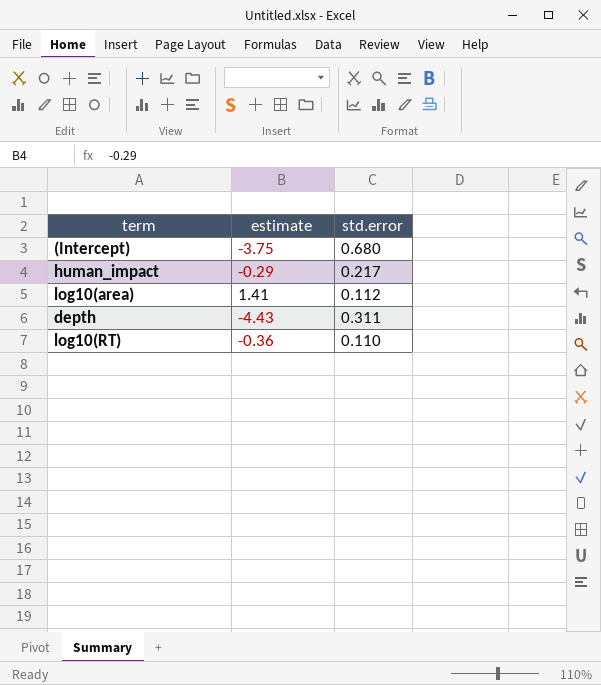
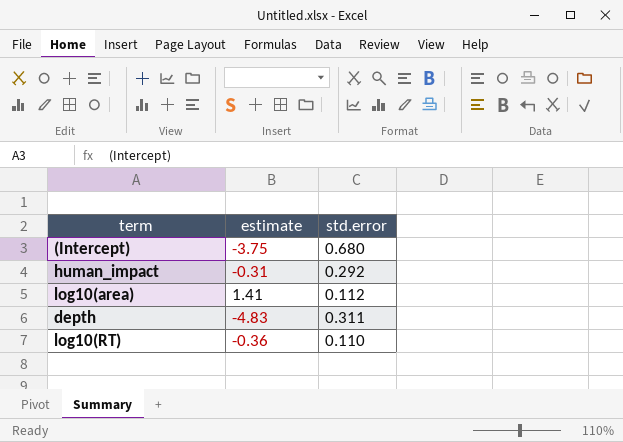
human_impact | estimate: -0.29 -> -0.31
human_impact | std.error: 0.217 -> 0.292
depth | estimate: -4.43 -> -4.83

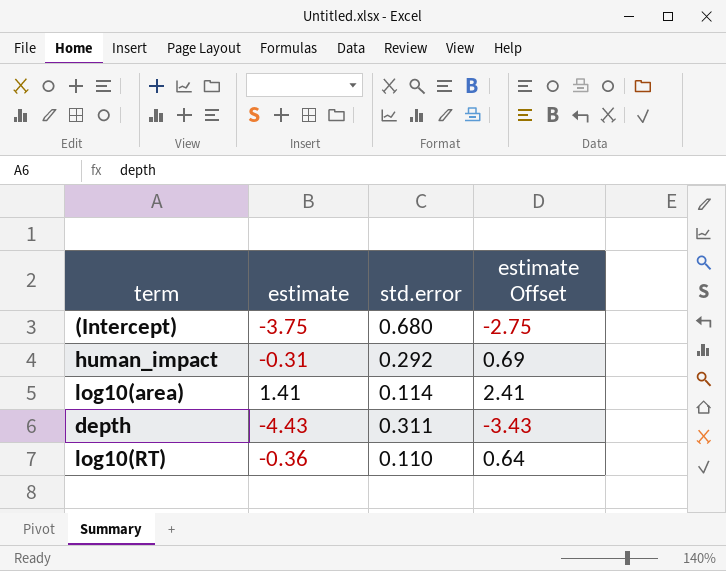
column estimate Offset | formula: none -> [estimate] + 1
log10(area) | std.error: 0.112 -> 0.114
depth | estimate: -4.83 -> -4.43

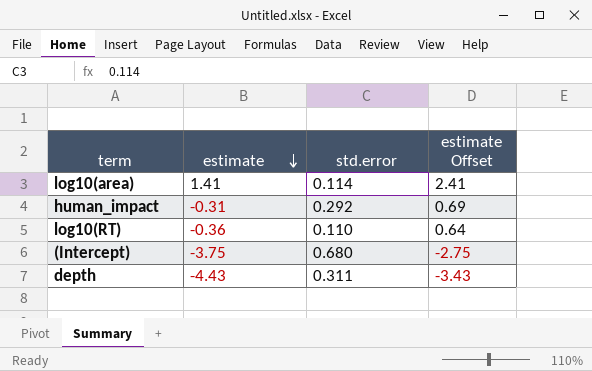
row order: none -> estimate descending

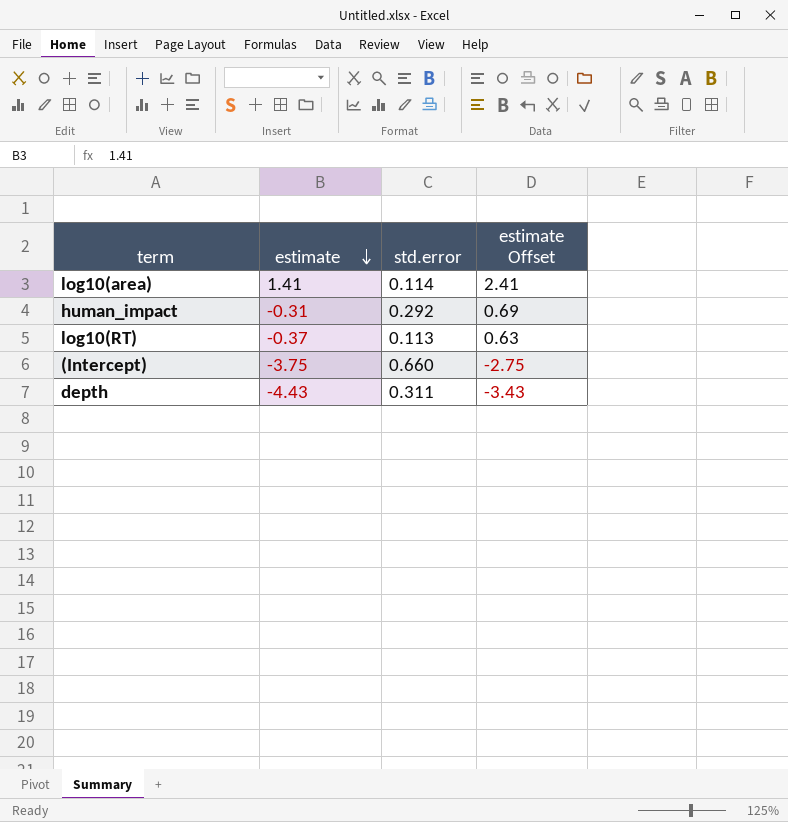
log10(RT) | estimate: -0.36 -> -0.37
log10(RT) | std.error: 0.110 -> 0.113
log10(RT) | estimate Offset: 0.64 -> 0.63
(Intercept) | std.error: 0.680 -> 0.660

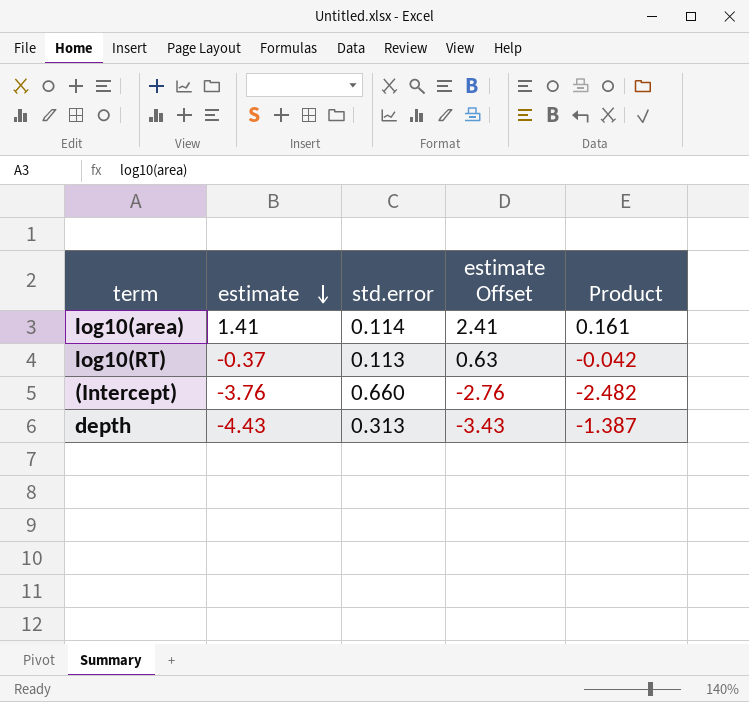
column Product | formula: none -> [estimate] * [std.error]
row human_impact: -0.31 | 0.292 | 0.69 -> none
(Intercept) | estimate: -3.75 -> -3.76
(Intercept) | estimate Offset: -2.75 -> -2.76
depth | std.error: 0.311 -> 0.313

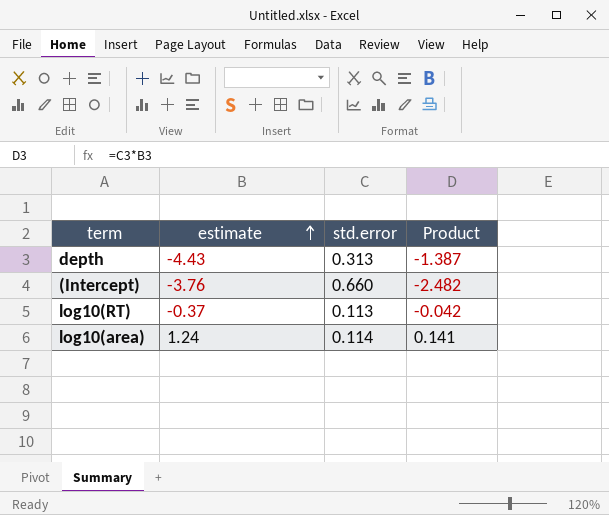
row order: estimate descending -> estimate ascending
column estimate Offset | formula: [estimate] + 1 -> none
log10(area) | estimate: 1.41 -> 1.24
log10(area) | Product: 0.161 -> 0.141

